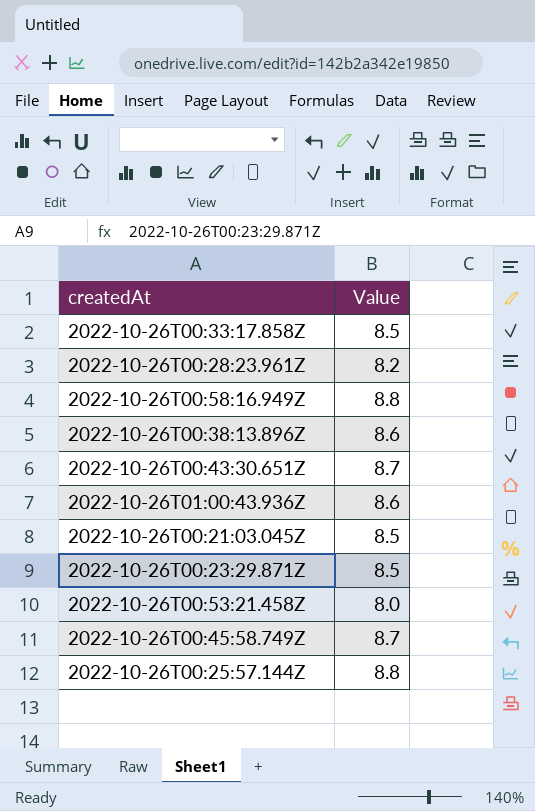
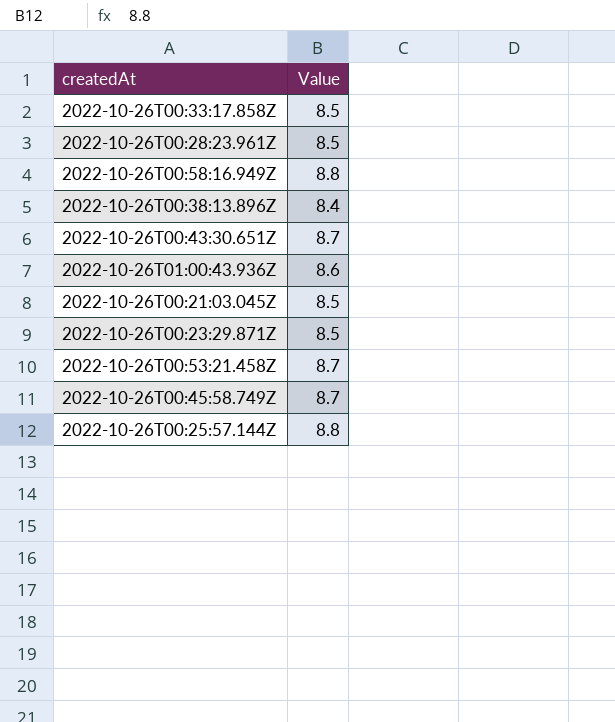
2022-10-26T00:28:23.961Z | Value: 8.2 -> 8.5
2022-10-26T00:38:13.896Z | Value: 8.6 -> 8.4
2022-10-26T00:53:21.458Z | Value: 8.0 -> 8.7

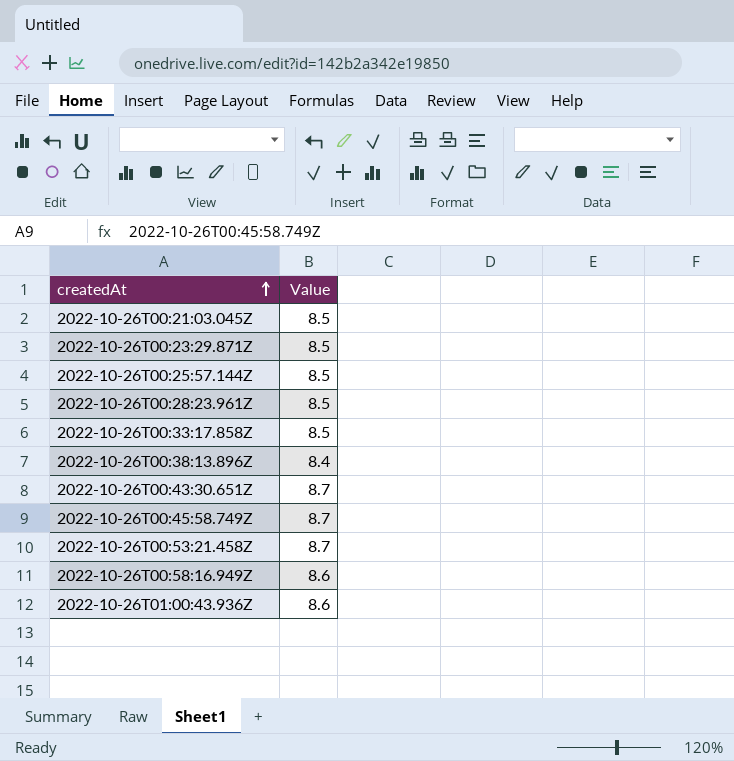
row order: none -> createdAt ascending
2022-10-26T00:25:57.144Z | Value: 8.8 -> 8.5
2022-10-26T00:58:16.949Z | Value: 8.8 -> 8.6

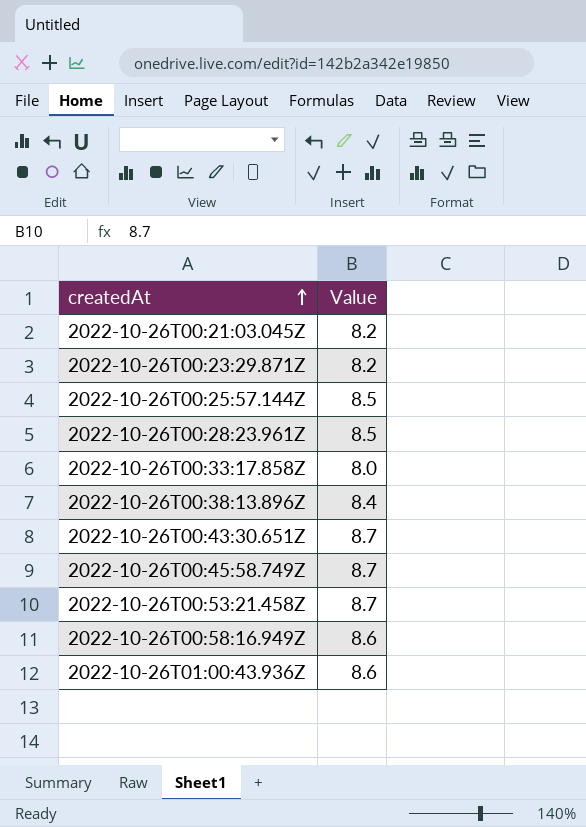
2022-10-26T00:21:03.045Z | Value: 8.5 -> 8.2
2022-10-26T00:23:29.871Z | Value: 8.5 -> 8.2
2022-10-26T00:33:17.858Z | Value: 8.5 -> 8.0

